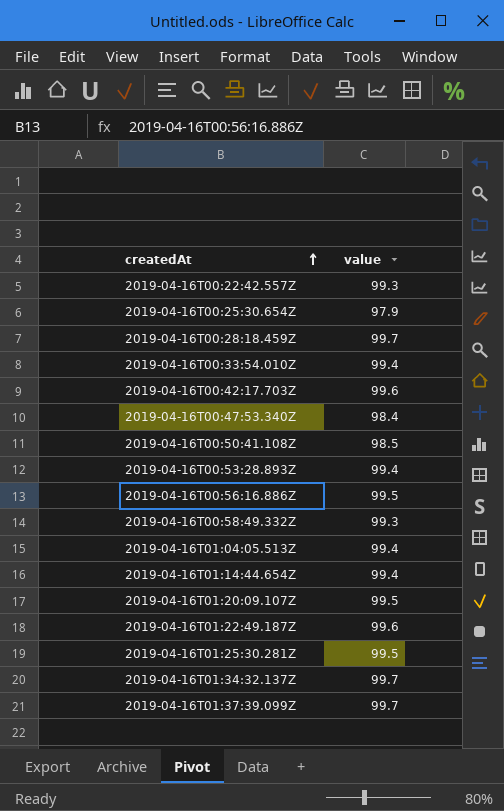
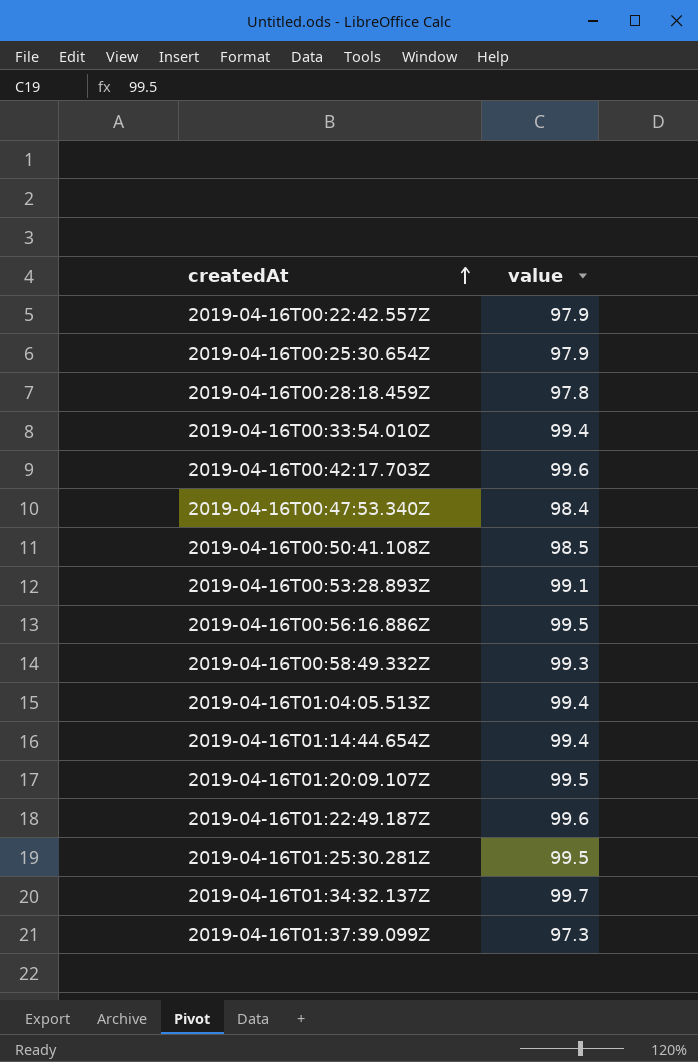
2019-04-16T00:22:42.557Z | value: 99.3 -> 97.9
2019-04-16T00:28:18.459Z | value: 99.7 -> 97.8
2019-04-16T00:53:28.893Z | value: 99.4 -> 99.1
2019-04-16T01:37:39.099Z | value: 99.7 -> 97.3

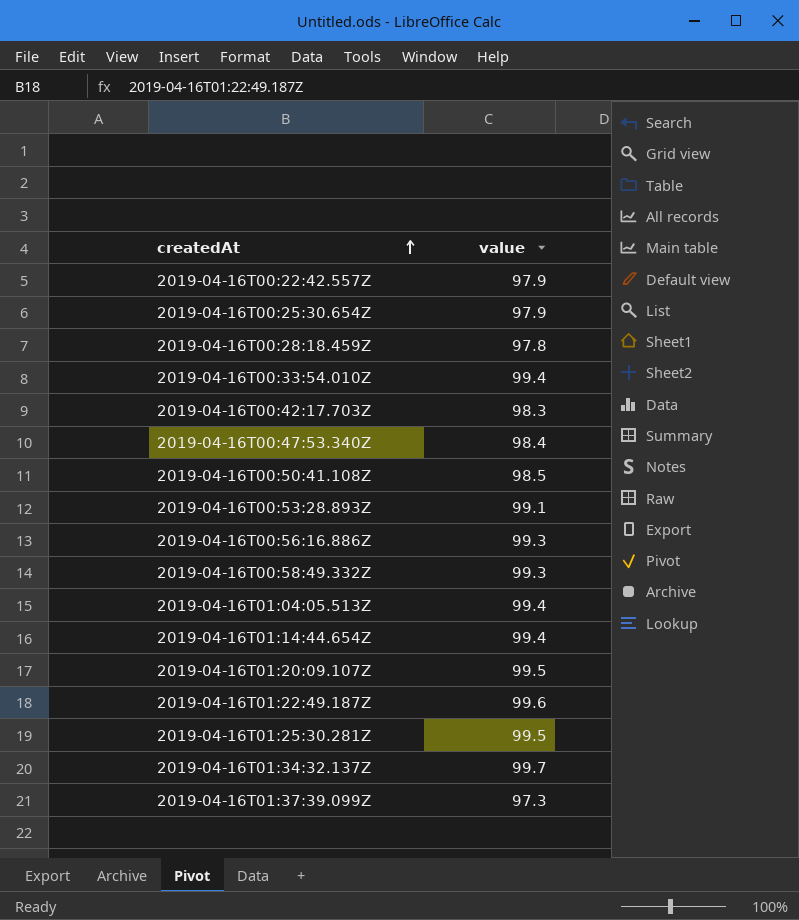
2019-04-16T00:42:17.703Z | value: 99.6 -> 98.3
2019-04-16T00:56:16.886Z | value: 99.5 -> 99.3

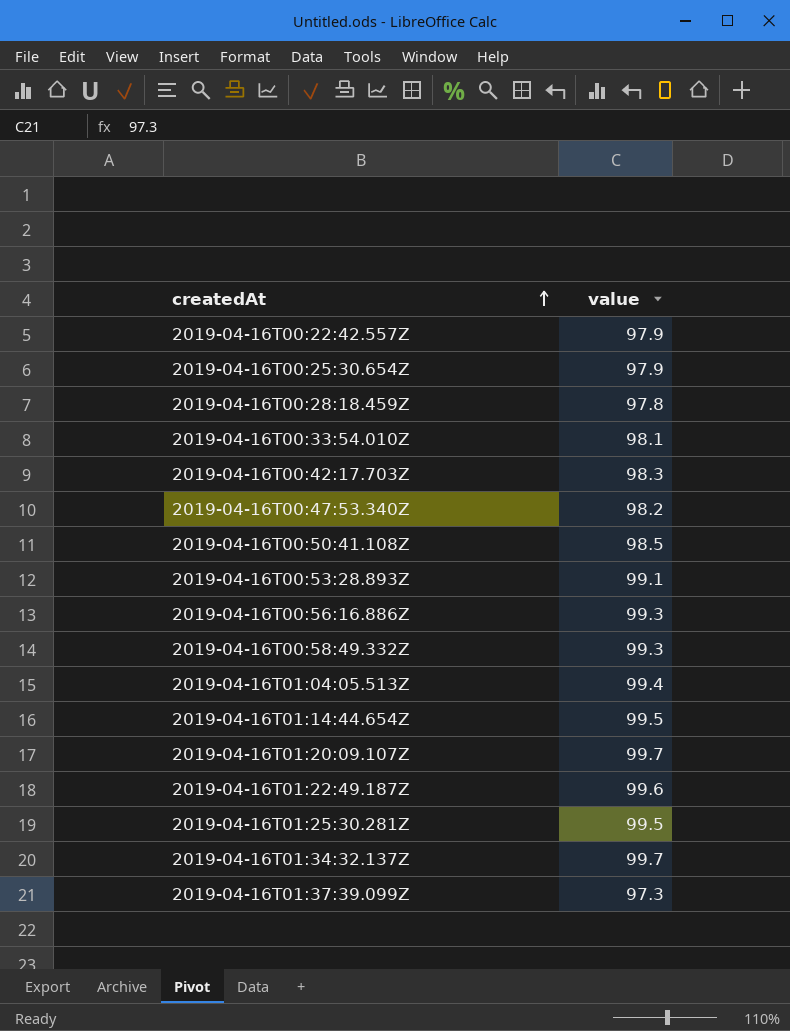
2019-04-16T00:33:54.010Z | value: 99.4 -> 98.1
2019-04-16T00:47:53.340Z | value: 98.4 -> 98.2
2019-04-16T01:14:44.654Z | value: 99.4 -> 99.5
2019-04-16T01:20:09.107Z | value: 99.5 -> 99.7

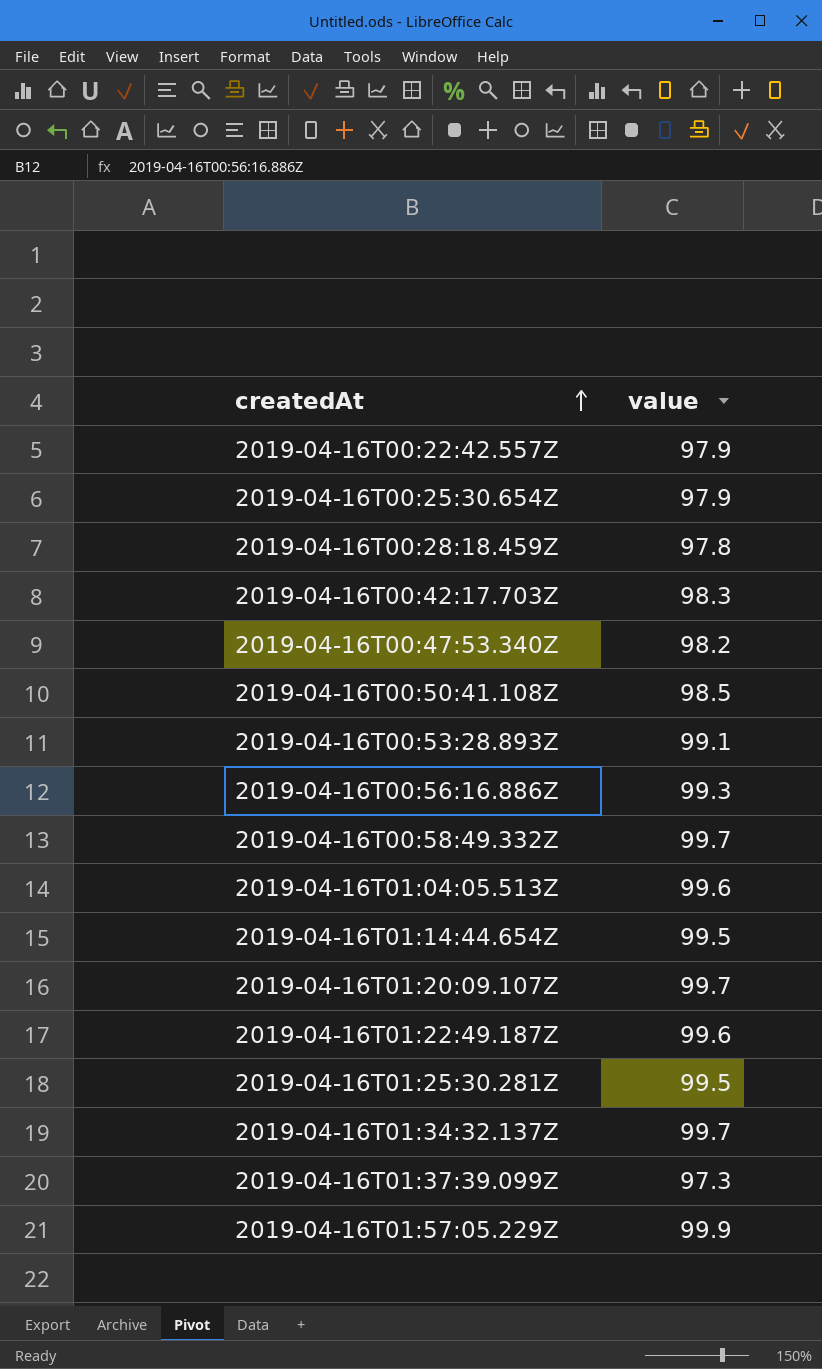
row 2019-04-16T00:33:54.010Z: 98.1 -> none
2019-04-16T00:58:49.332Z | value: 99.3 -> 99.7
2019-04-16T01:04:05.513Z | value: 99.4 -> 99.6
row 2019-04-16T01:57:05.229Z: none -> 99.9

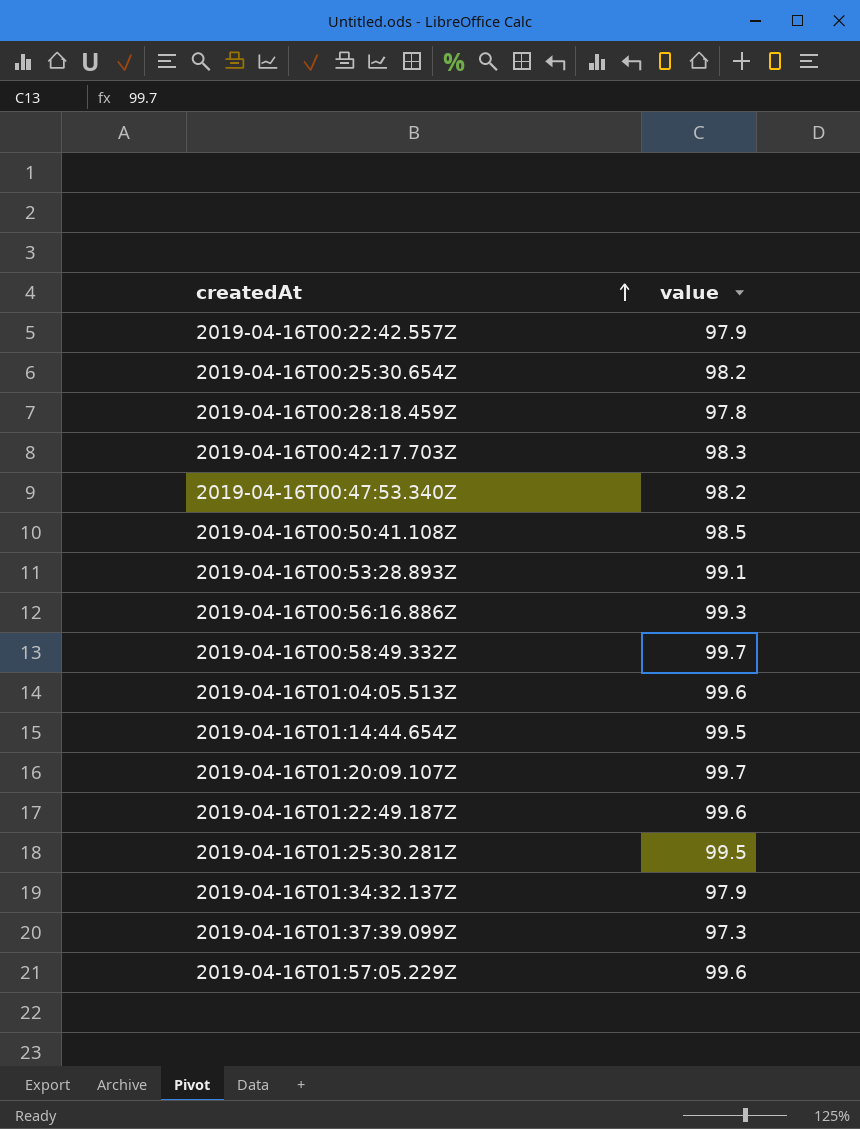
2019-04-16T00:25:30.654Z | value: 97.9 -> 98.2
2019-04-16T01:34:32.137Z | value: 99.7 -> 97.9
2019-04-16T01:57:05.229Z | value: 99.9 -> 99.6

